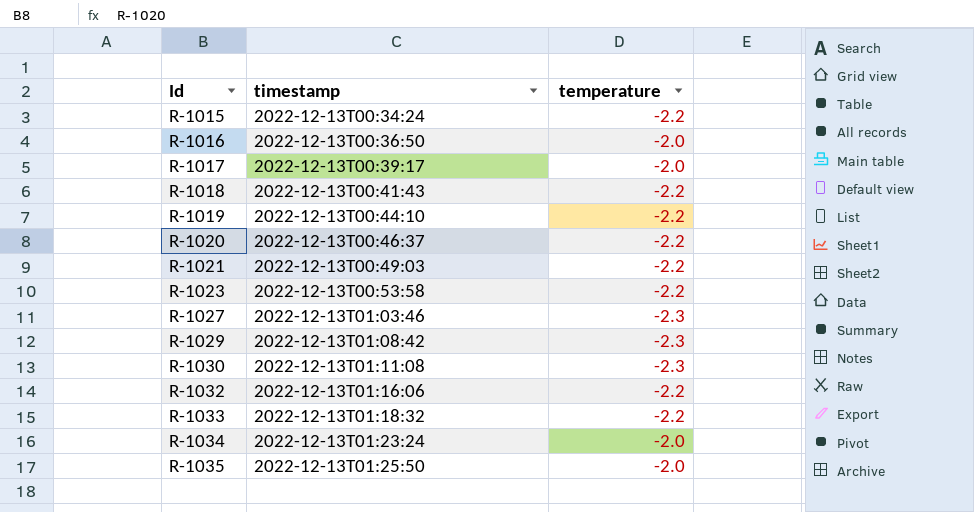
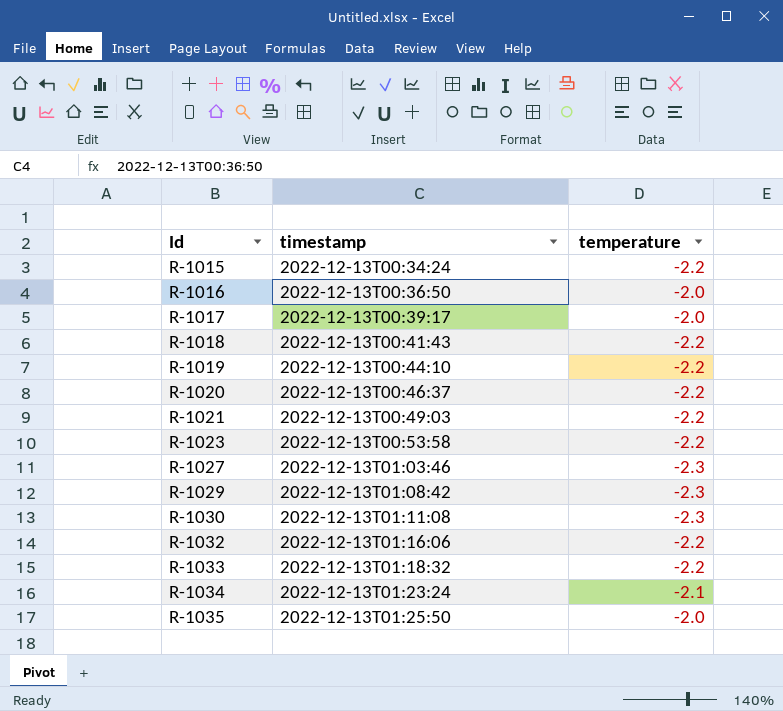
R-1034 | temperature: -2.0 -> -2.1

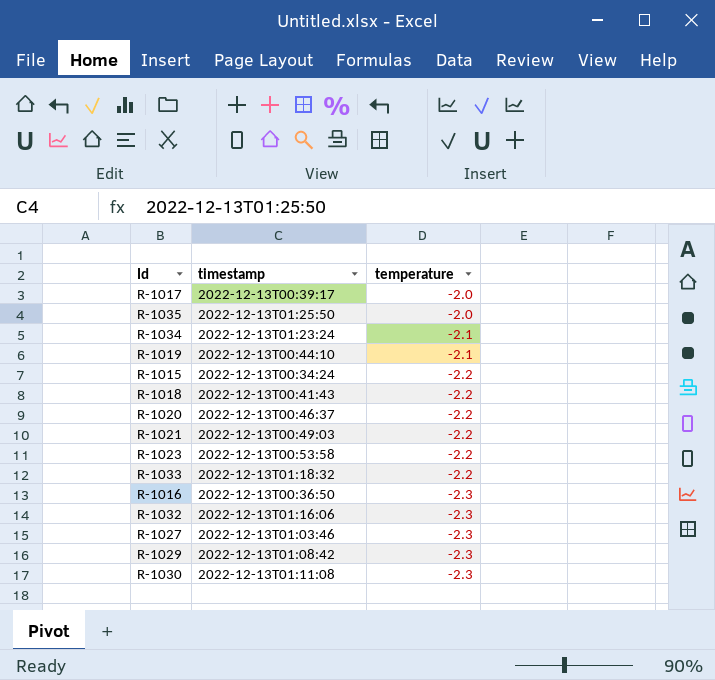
row order: Id ascending -> temperature descending
R-1019 | temperature: -2.2 -> -2.1
R-1016 | temperature: -2.0 -> -2.3
R-1032 | temperature: -2.2 -> -2.3

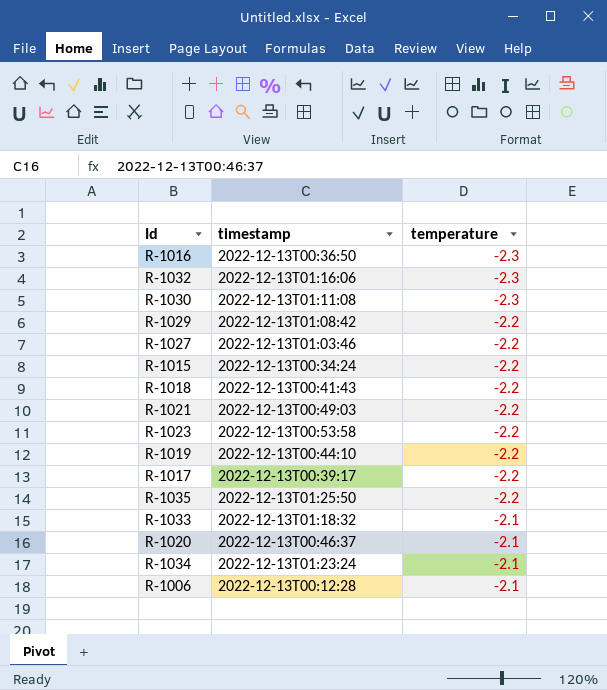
row order: temperature descending -> temperature ascending
R-1029 | temperature: -2.3 -> -2.2
R-1027 | temperature: -2.3 -> -2.2
R-1019 | temperature: -2.1 -> -2.2
R-1017 | temperature: -2.0 -> -2.2
R-1035 | temperature: -2.0 -> -2.2
R-1033 | temperature: -2.2 -> -2.1
R-1020 | temperature: -2.2 -> -2.1
row R-1006: none -> 2022-12-13T00:12:28 | -2.1

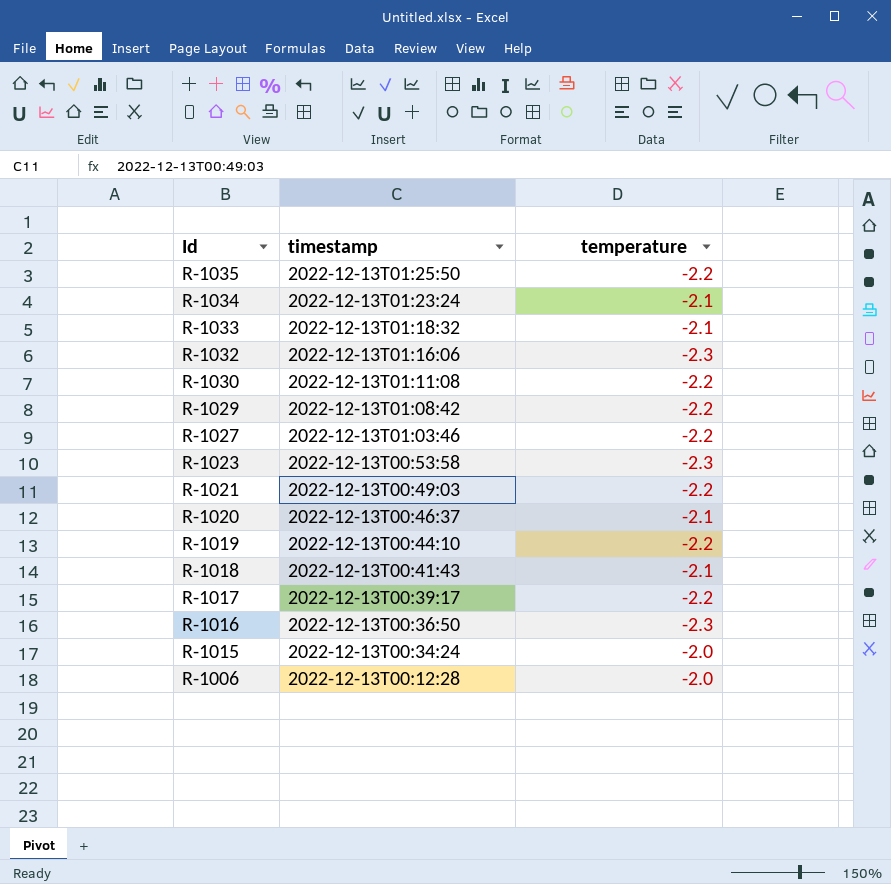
row order: temperature ascending -> Id descending
R-1030 | temperature: -2.3 -> -2.2
R-1023 | temperature: -2.2 -> -2.3
R-1018 | temperature: -2.2 -> -2.1
R-1015 | temperature: -2.2 -> -2.0
R-1006 | temperature: -2.1 -> -2.0

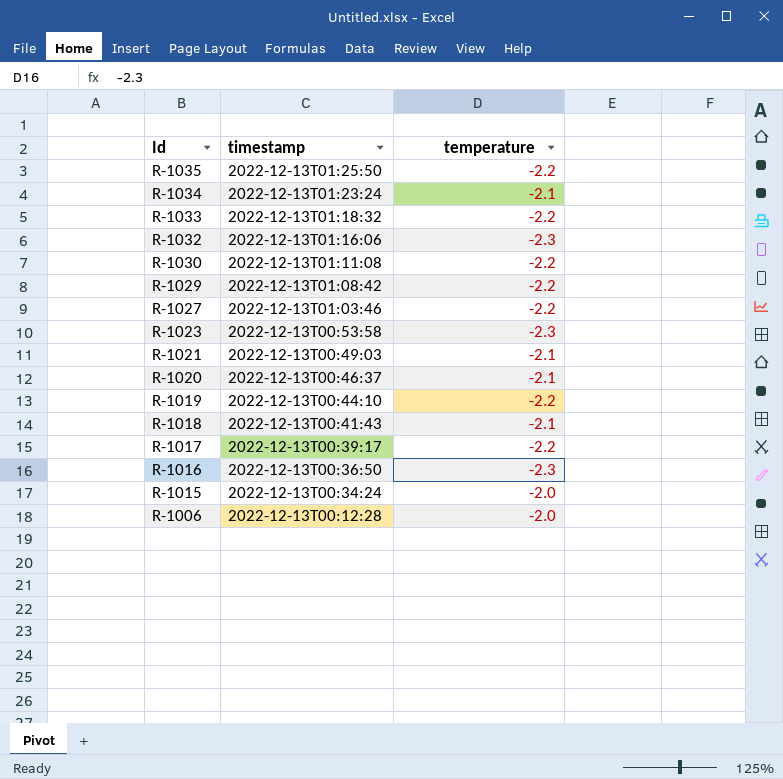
R-1033 | temperature: -2.1 -> -2.2
R-1021 | temperature: -2.2 -> -2.1

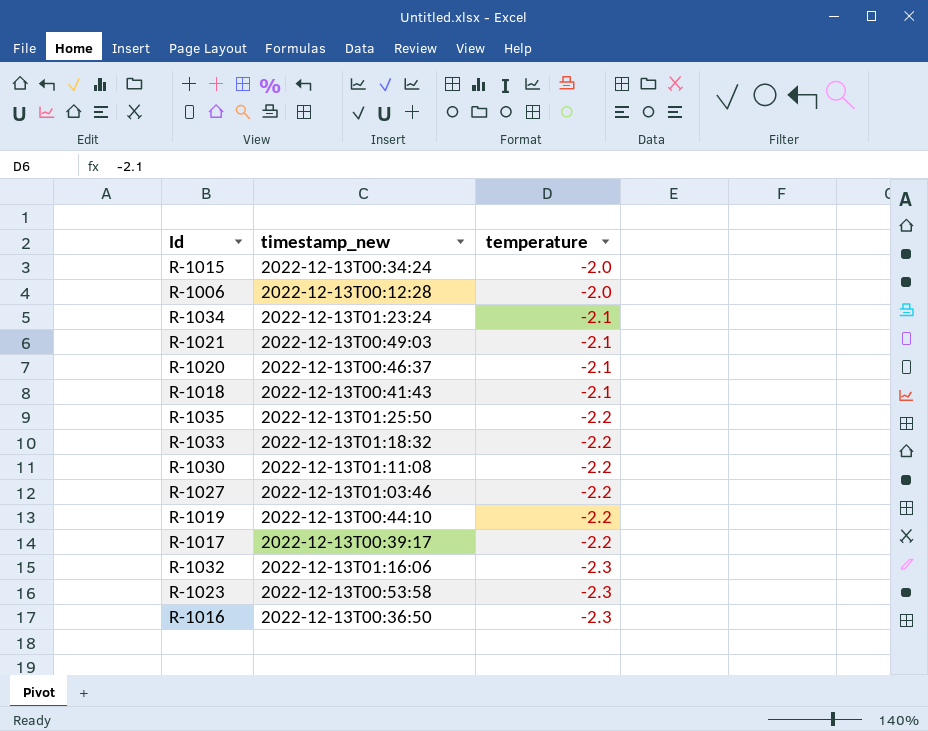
row order: Id descending -> temperature descending
column name: timestamp -> timestamp_new
row R-1029: 2022-12-13T01:08:42 | -2.2 -> none

